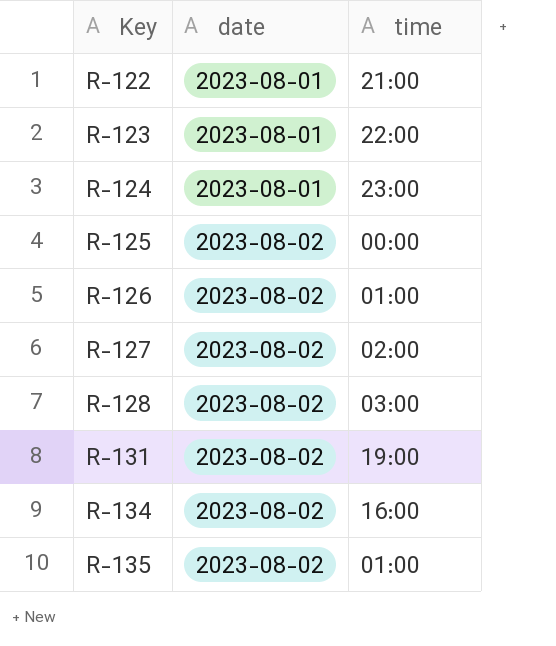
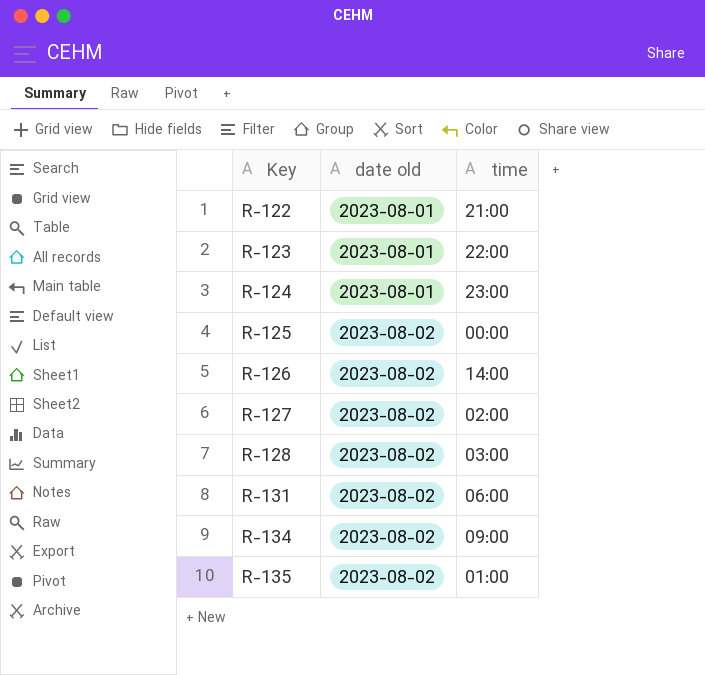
column name: date -> date old
R-126 | time: 01:00 -> 14:00
R-131 | time: 19:00 -> 06:00
R-134 | time: 16:00 -> 09:00

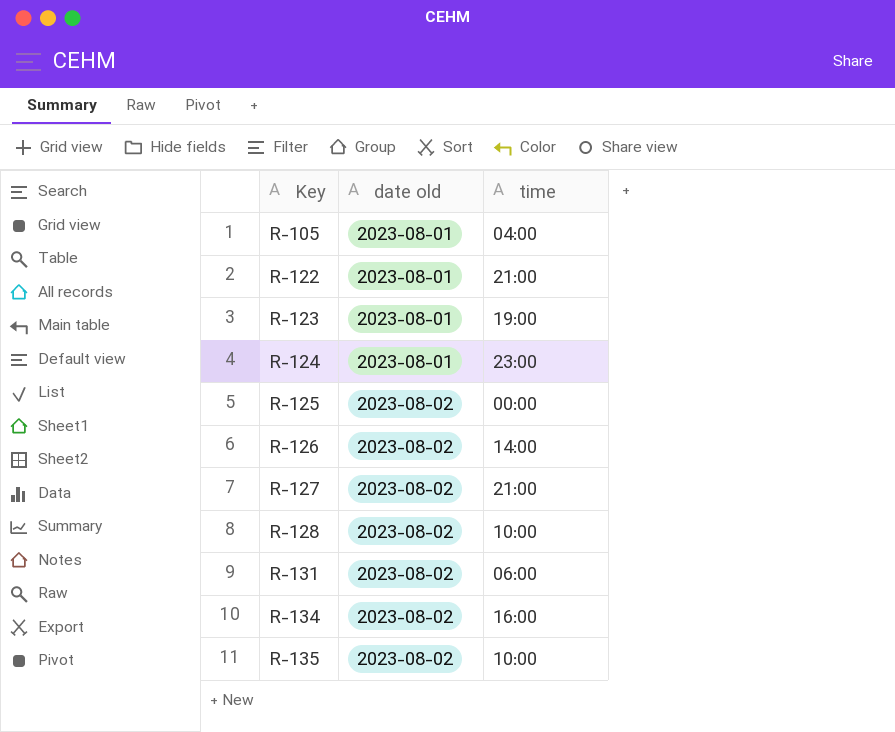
row R-105: none -> 2023-08-01 | 04:00
R-123 | time: 22:00 -> 19:00
R-127 | time: 02:00 -> 21:00
R-128 | time: 03:00 -> 10:00
R-134 | time: 09:00 -> 16:00
R-135 | time: 01:00 -> 10:00

